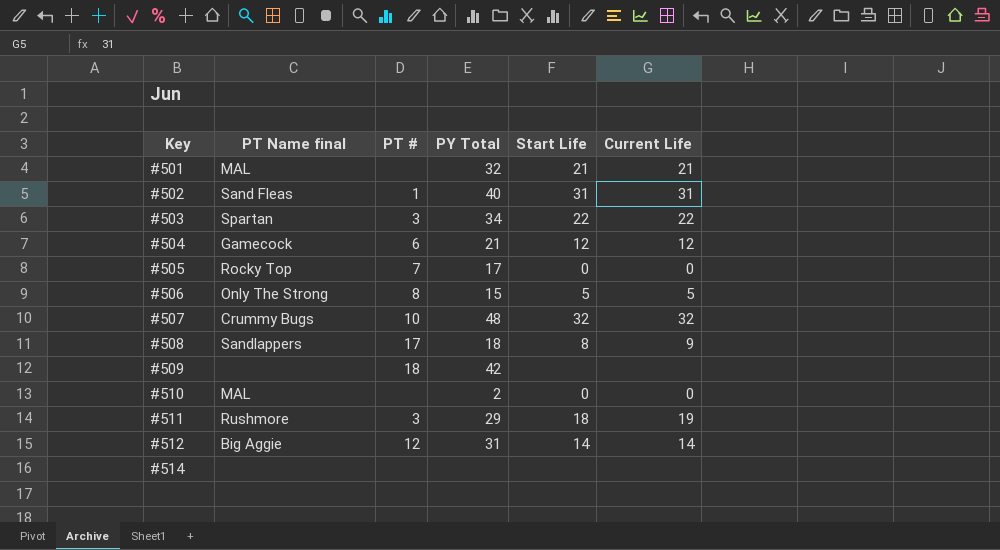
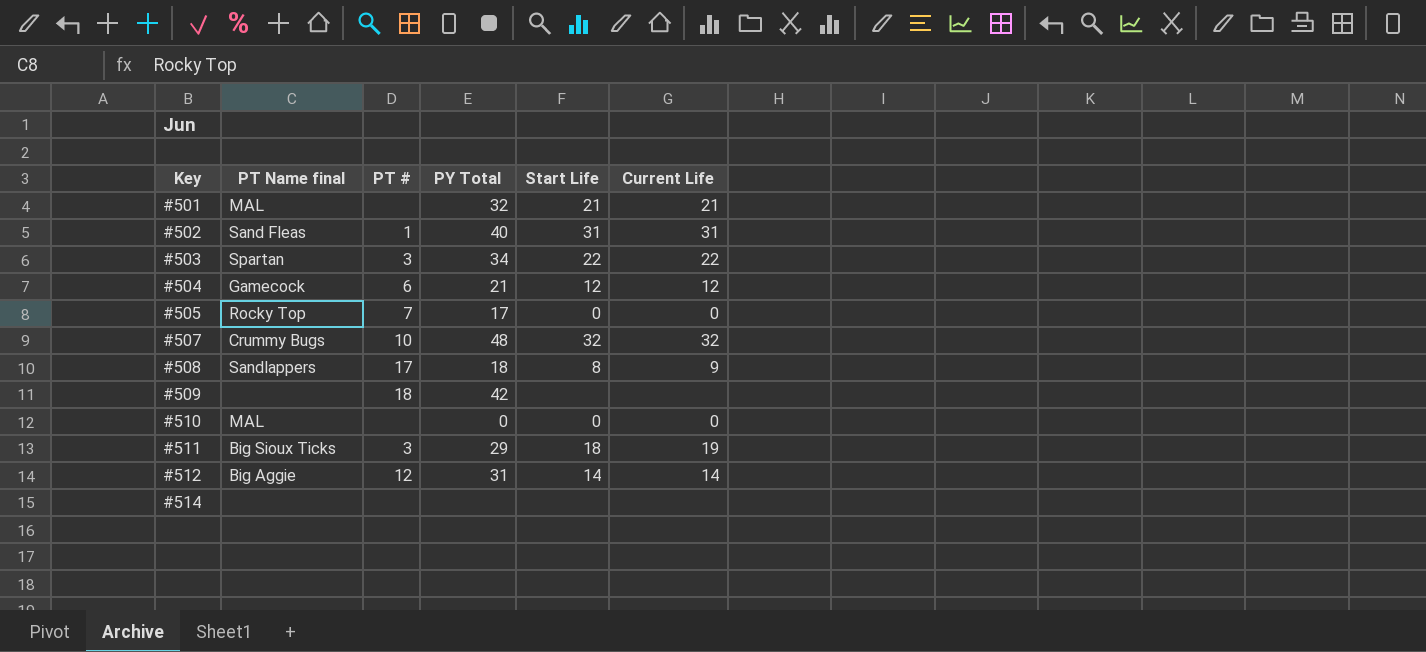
row #506: Only The Strong | 8 | 15 | 5 | 5 -> none
#510 | PY Total: 2 -> 0
#511 | PT Name final: Rushmore -> Big Sioux Ticks

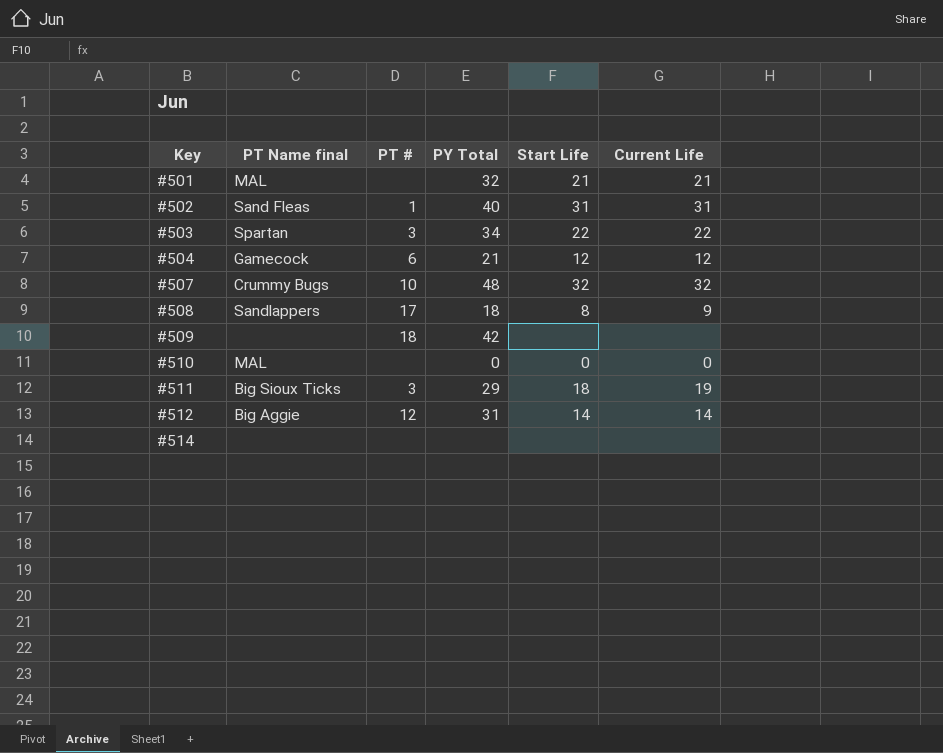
row #505: Rocky Top | 7 | 17 | 0 | 0 -> none

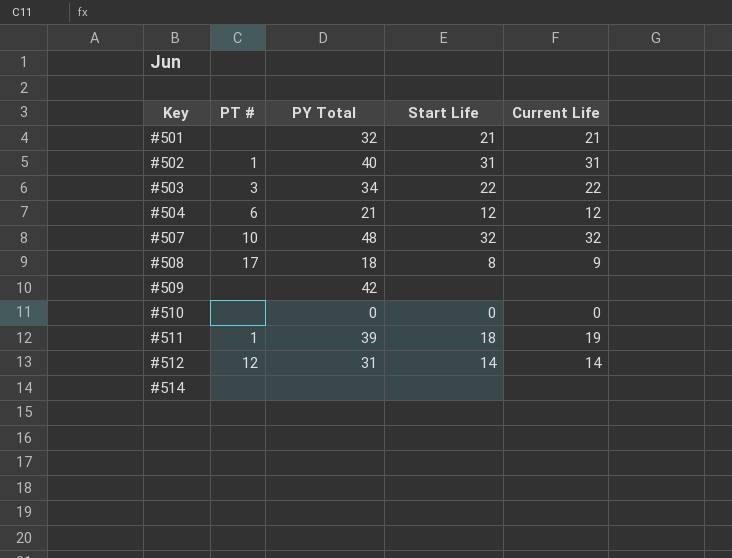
column PT Name final | position: 2 -> none
#509 | PT #: 18 -> none
#511 | PT #: 3 -> 1
#511 | PY Total: 29 -> 39

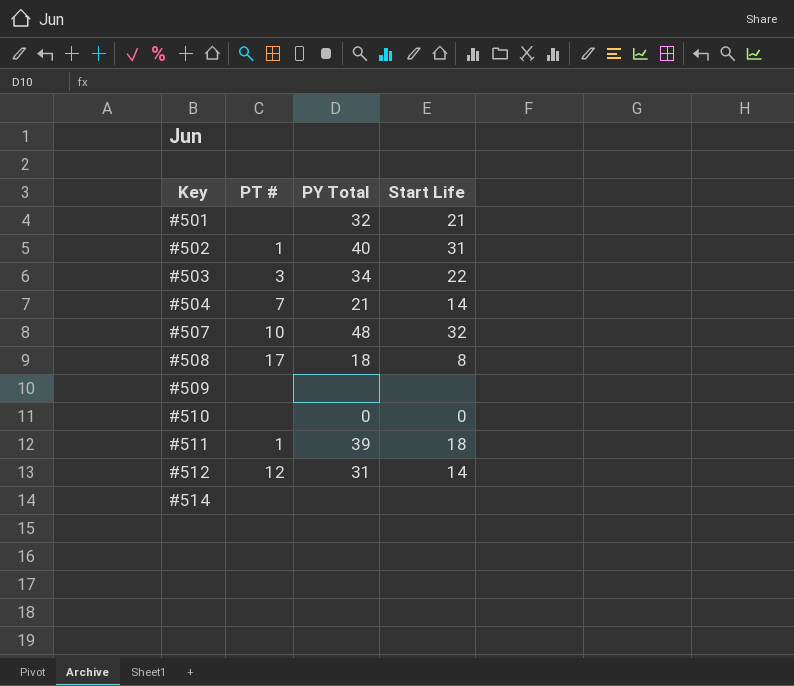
column Current Life | position: 5 -> none
#504 | PT #: 6 -> 7
#504 | Start Life: 12 -> 14
#509 | PY Total: 42 -> none

